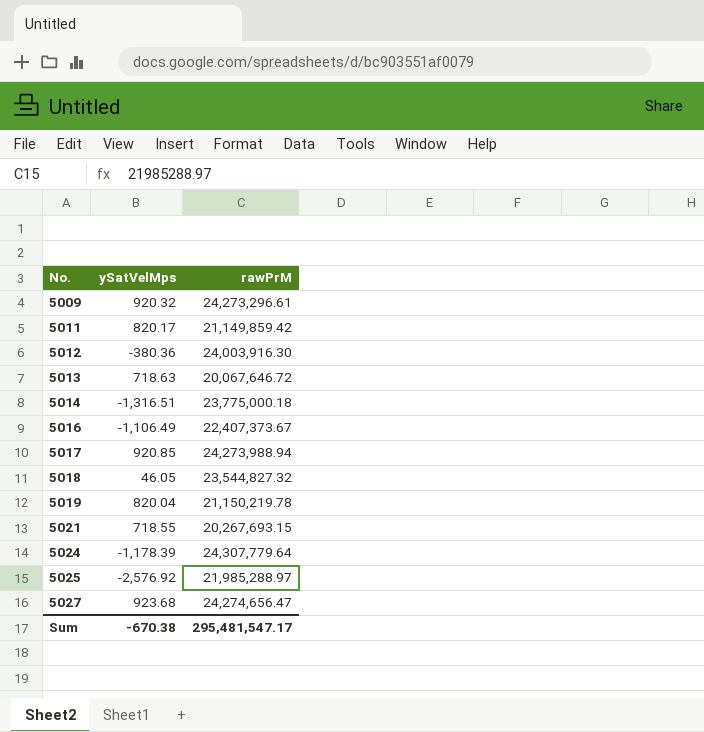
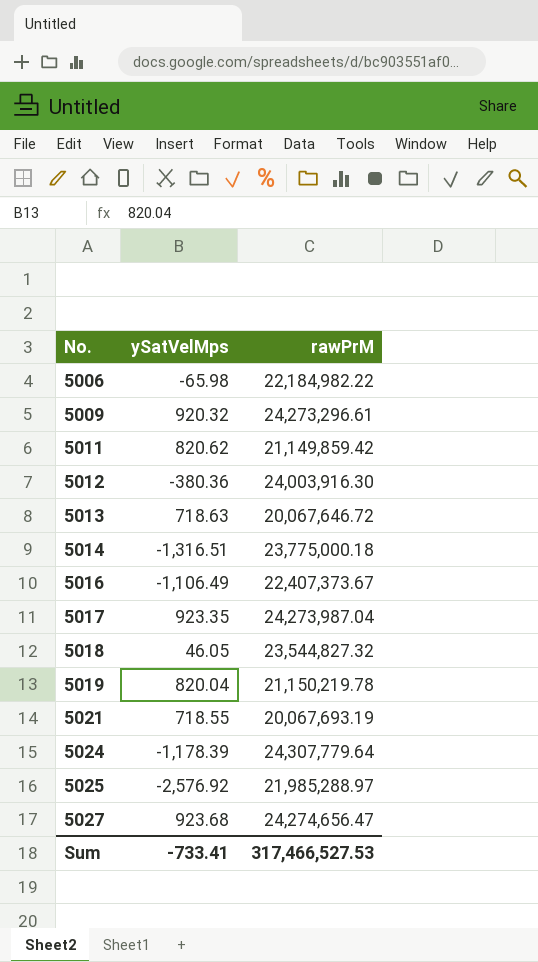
row 5006: none -> -65.98 | 22,184,982.22
5011 | ySatVelMps: 820.17 -> 820.62
5017 | ySatVelMps: 920.85 -> 923.35
5017 | rawPrM: 24,273,988.94 -> 24,273,987.04
5021 | rawPrM: 20,267,693.15 -> 20,067,693.19
Sum | ySatVelMps: -670.38 -> -733.41
Sum | rawPrM: 295,481,547.17 -> 317,466,527.53

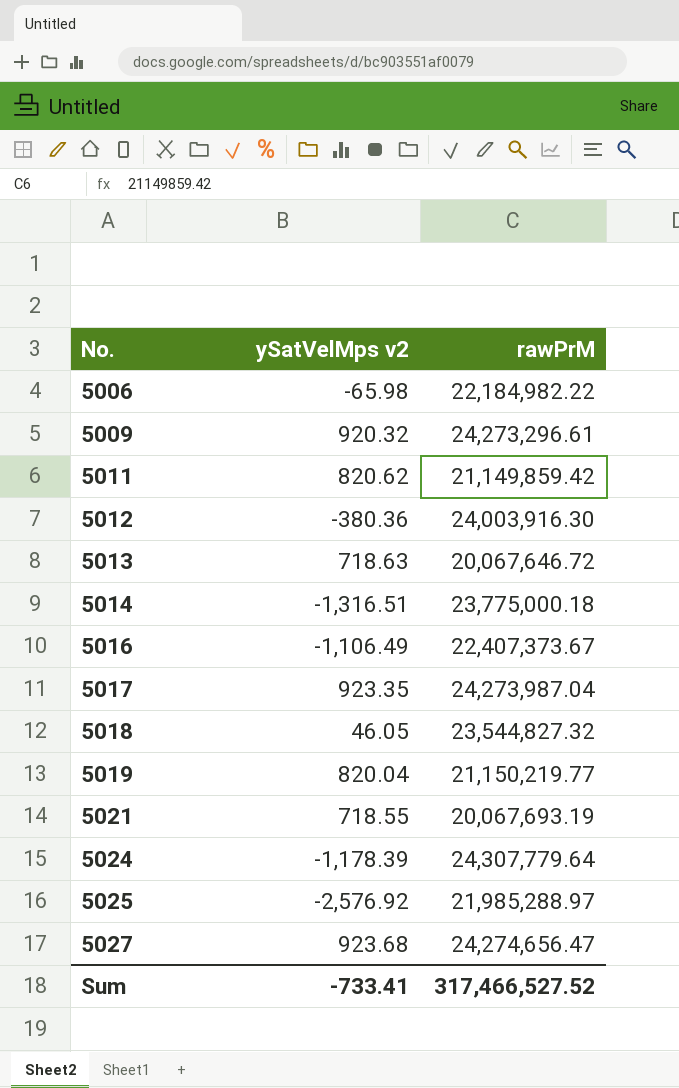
column name: ySatVelMps -> ySatVelMps v2
5019 | rawPrM: 21,150,219.78 -> 21,150,219.77
Sum | rawPrM: 317,466,527.53 -> 317,466,527.52

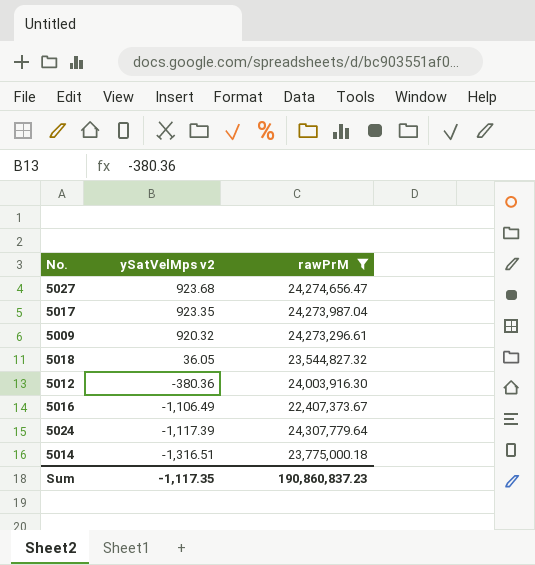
filter: none -> rawPrM >= 22,407,373.67
row order: No. ascending -> ySatVelMps v2 descending
5018 | ySatVelMps v2: 46.05 -> 36.05
5024 | ySatVelMps v2: -1,178.39 -> -1,117.39
Sum | ySatVelMps v2: -733.41 -> -1,117.35
Sum | rawPrM: 317,466,527.52 -> 190,860,837.23

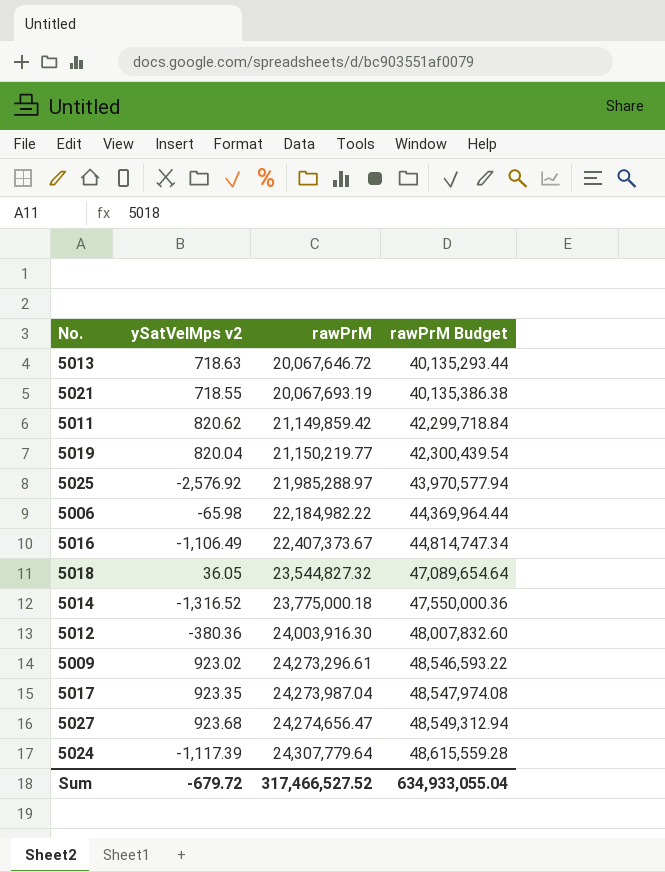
filter: rawPrM >= 22,407,373.67 -> none
row order: ySatVelMps v2 descending -> rawPrM ascending
column rawPrM Budget | formula: none -> [rawPrM] * 2
5014 | ySatVelMps v2: -1,316.51 -> -1,316.52
5009 | ySatVelMps v2: 920.32 -> 923.02
Sum | ySatVelMps v2: -1,117.35 -> -679.72
Sum | rawPrM: 190,860,837.23 -> 317,466,527.52

